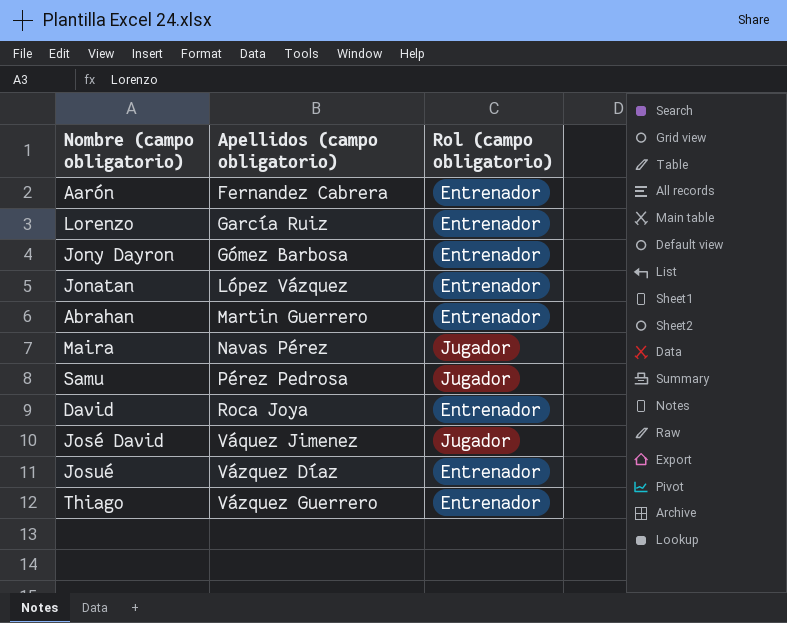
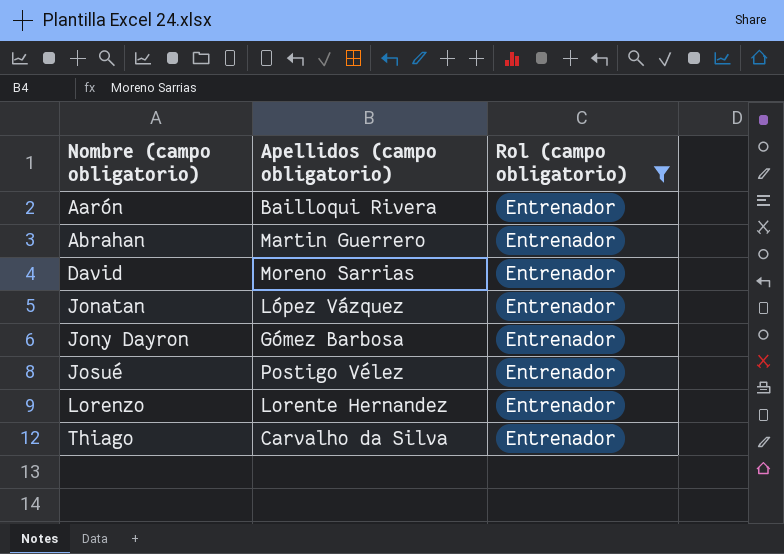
filter: none -> Rol (campo obligatorio) = Entrenador
row order: Apellidos (campo obligatorio) ascending -> Nombre (campo obligatorio) ascending
Aarón | Apellidos (campo obligatorio): Fernandez Cabrera -> Bailloqui Rivera
David | Apellidos (campo obligatorio): Roca Joya -> Moreno Sarrias
Josué | Apellidos (campo obligatorio): Vázquez Díaz -> Postigo Vélez
Lorenzo | Apellidos (campo obligatorio): García Ruiz -> Lorente Hernandez
Thiago | Apellidos (campo obligatorio): Vázquez Guerrero -> Carvalho da Silva

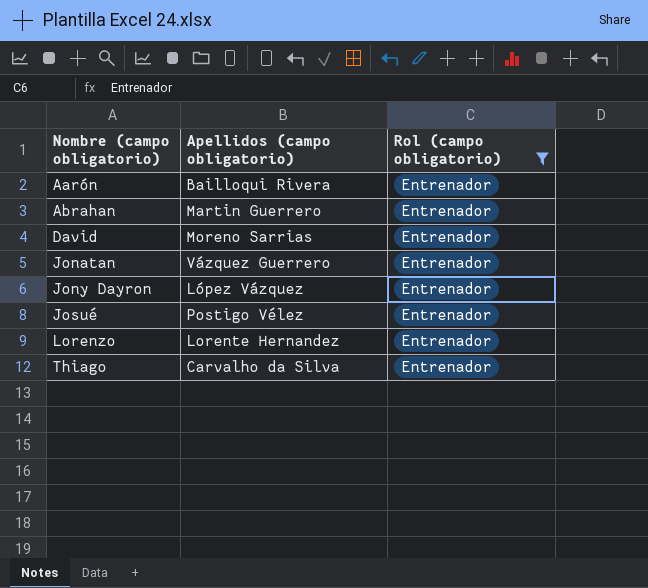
Jonatan | Apellidos (campo obligatorio): López Vázquez -> Vázquez Guerrero
Jony Dayron | Apellidos (campo obligatorio): Gómez Barbosa -> López Vázquez

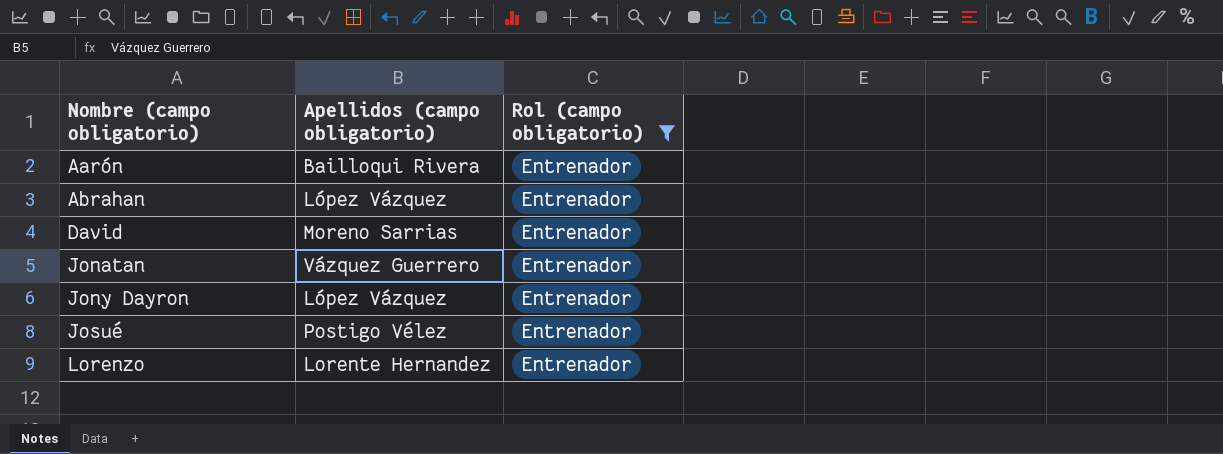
row Thiago: Carvalho da Silva | Entrenador -> none
Abrahan | Apellidos (campo obligatorio): Martin Guerrero -> López Vázquez

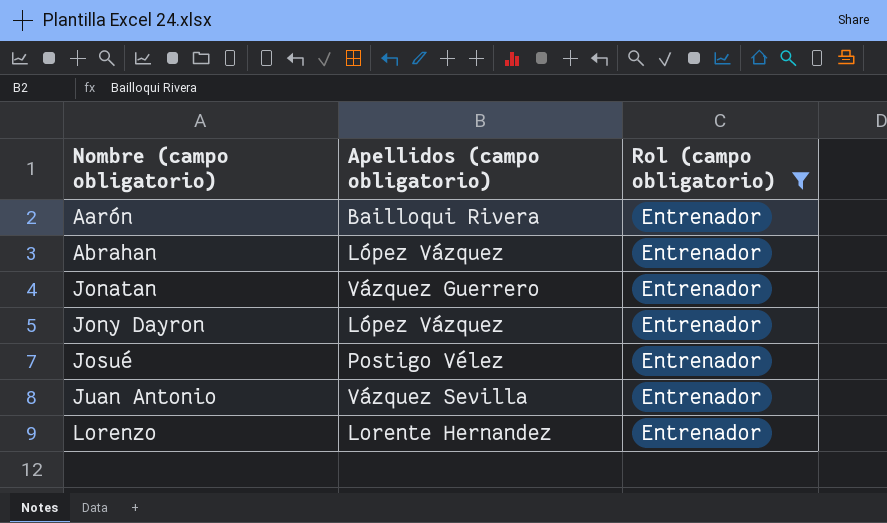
row David: Moreno Sarrias | Entrenador -> none
row Juan Antonio: none -> Vázquez Sevilla | Entrenador

